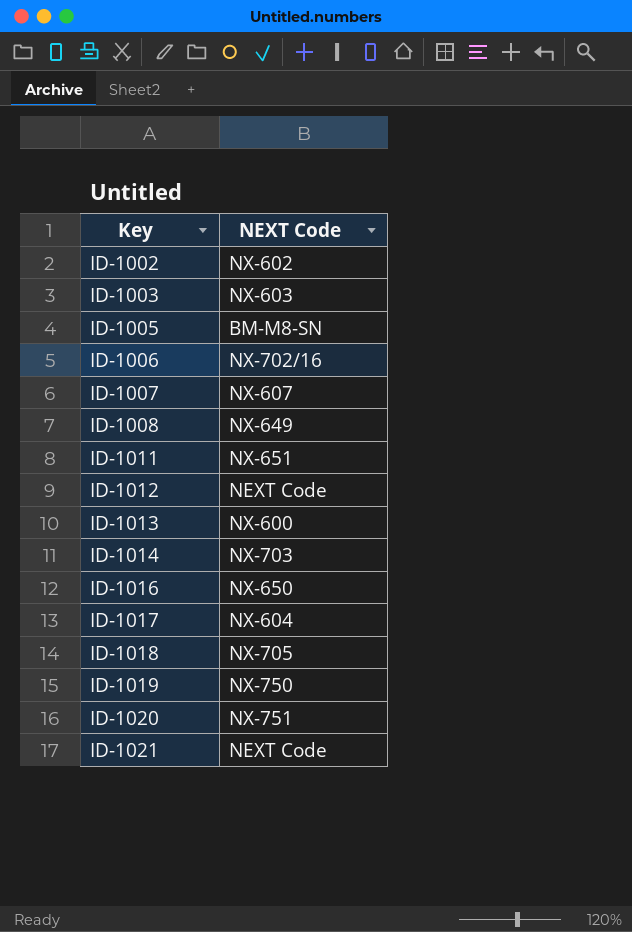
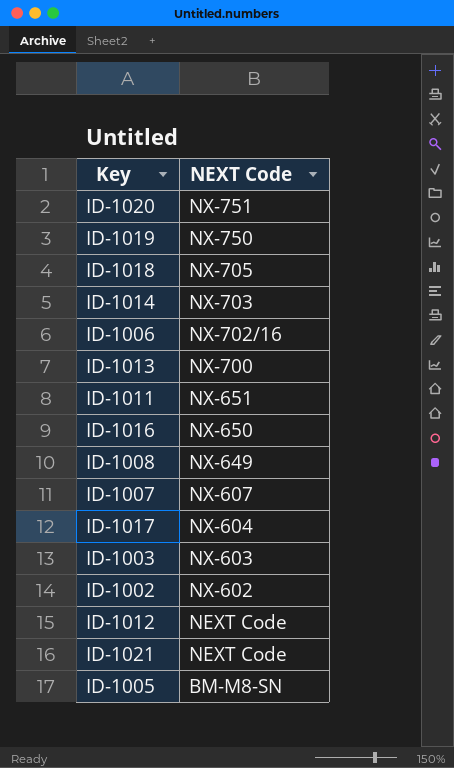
row order: Key ascending -> NEXT Code descending
ID-1013 | NEXT Code: NX-600 -> NX-700

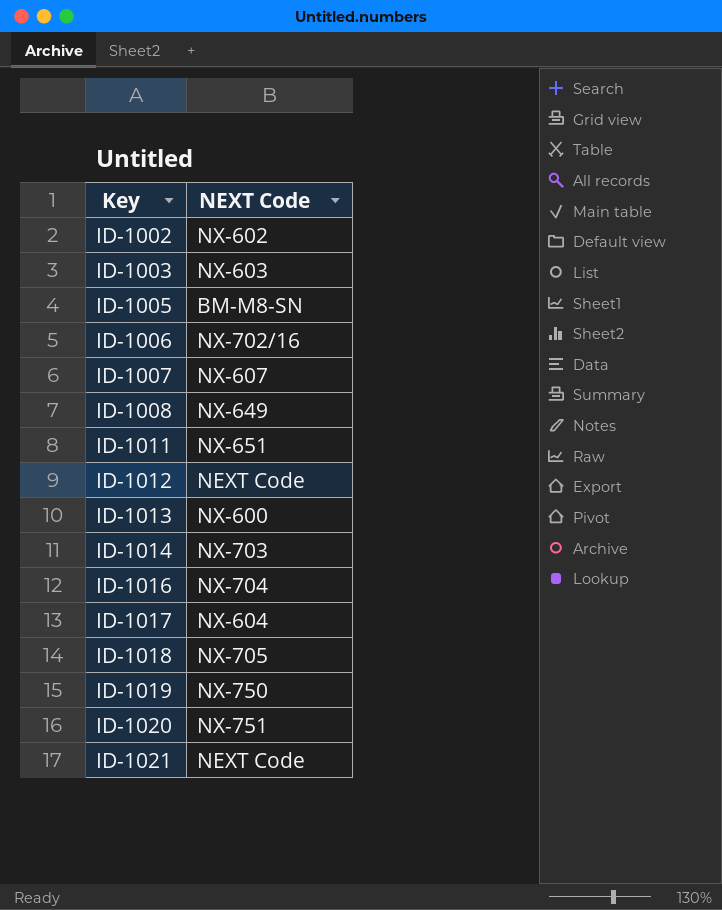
row order: NEXT Code descending -> Key ascending
ID-1013 | NEXT Code: NX-700 -> NX-600
ID-1016 | NEXT Code: NX-650 -> NX-704

